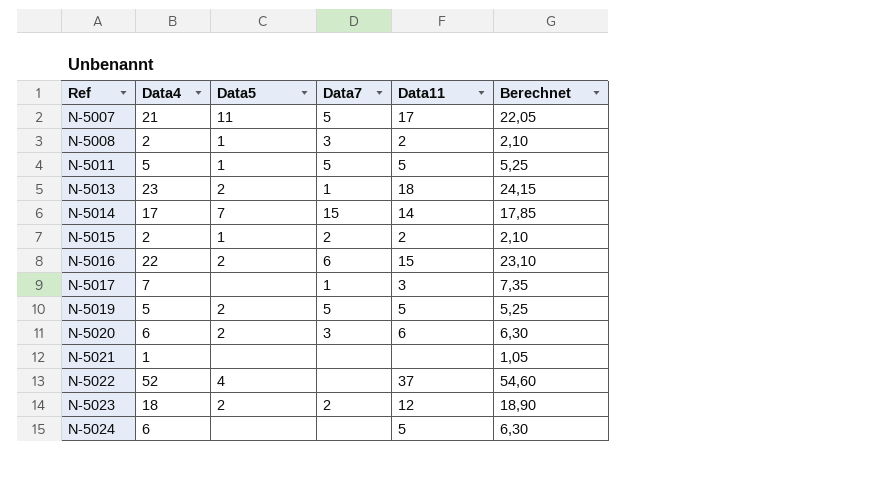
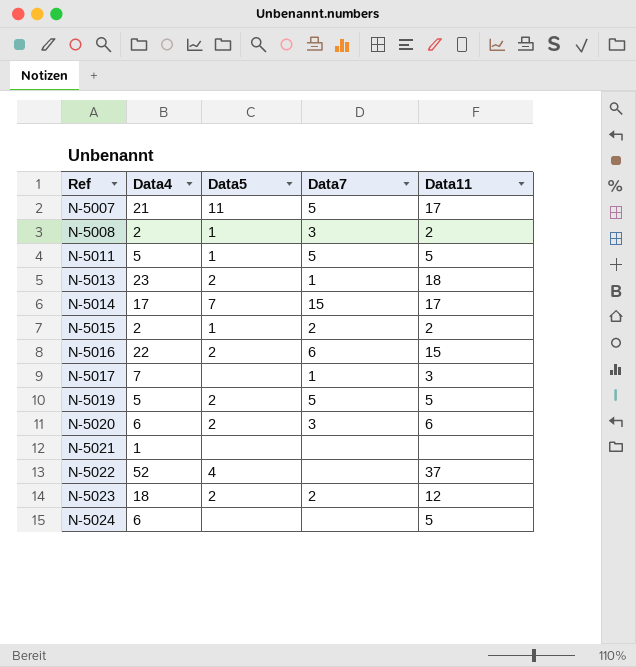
column Berechnet | formula: [Data4] * 1,05 -> none
N-5014 | Data11: 14 -> 17

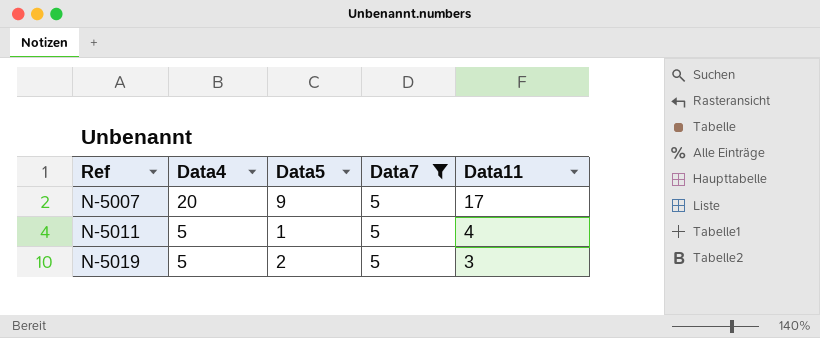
filter: none -> Data7 = 5
N-5007 | Data4: 21 -> 20
N-5007 | Data5: 11 -> 9
N-5011 | Data11: 5 -> 4
N-5019 | Data11: 5 -> 3

